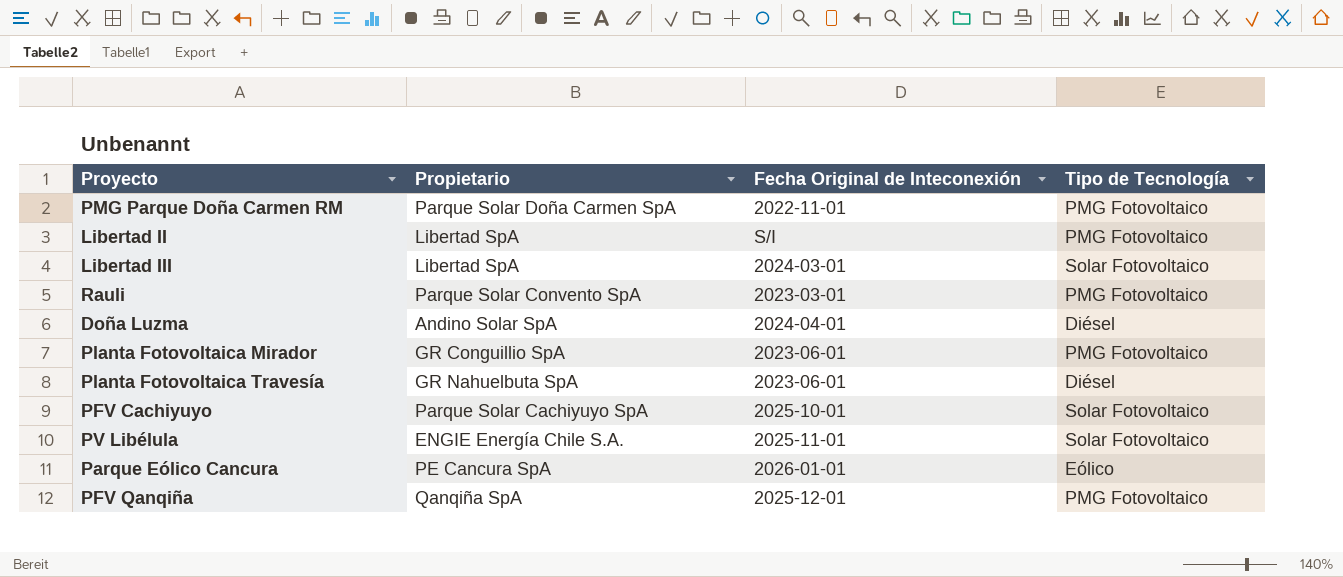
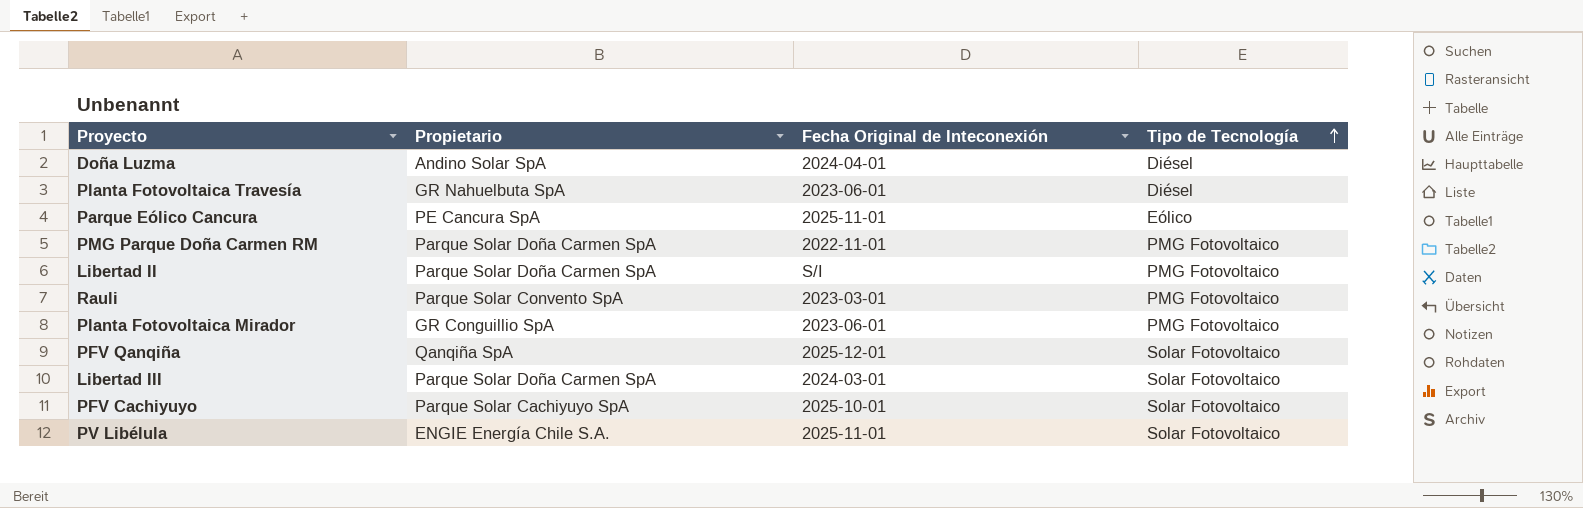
row order: none -> Tipo de Tecnología ascending
Parque Eólico Cancura | Fecha Original de Inteconexión: 2026-01-01 -> 2025-11-01
Libertad II | Propietario: Libertad SpA -> Parque Solar Doña Carmen SpA
PFV Qanqiña | Tipo de Tecnología: PMG Fotovoltaico -> Solar Fotovoltaico
Libertad III | Propietario: Libertad SpA -> Parque Solar Doña Carmen SpA

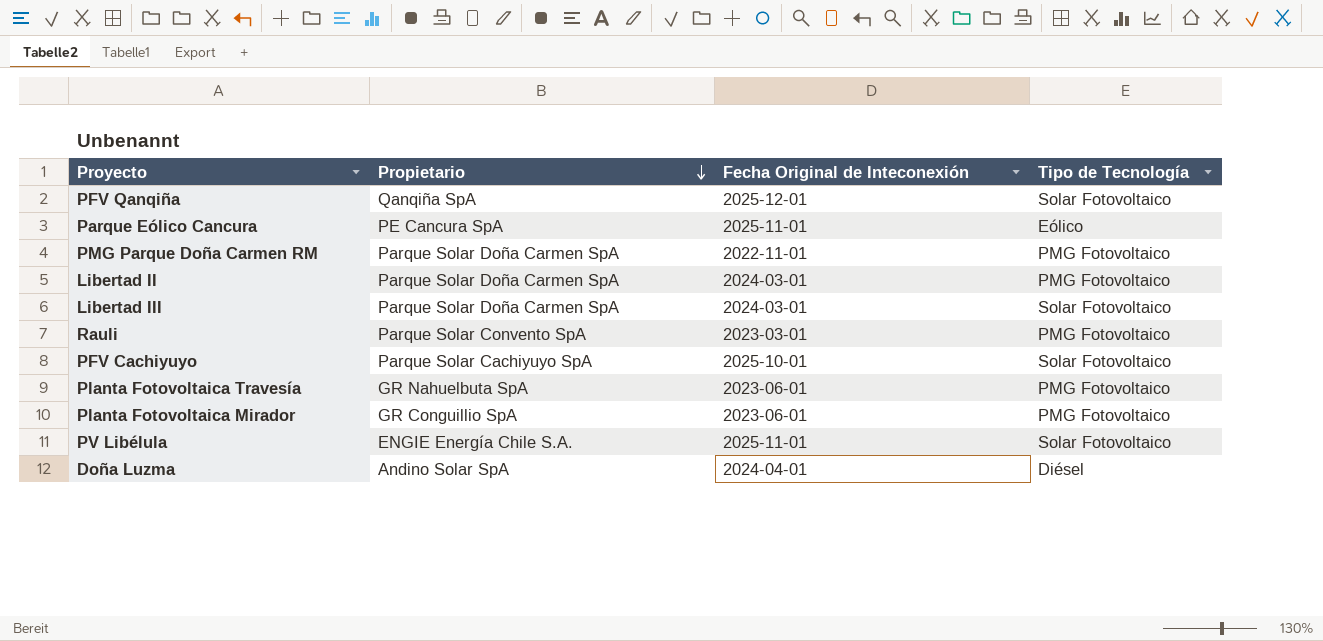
row order: Tipo de Tecnología ascending -> Propietario descending
Libertad II | Fecha Original de Inteconexión: S/I -> 2024-03-01
Planta Fotovoltaica Travesía | Tipo de Tecnología: Diésel -> PMG Fotovoltaico

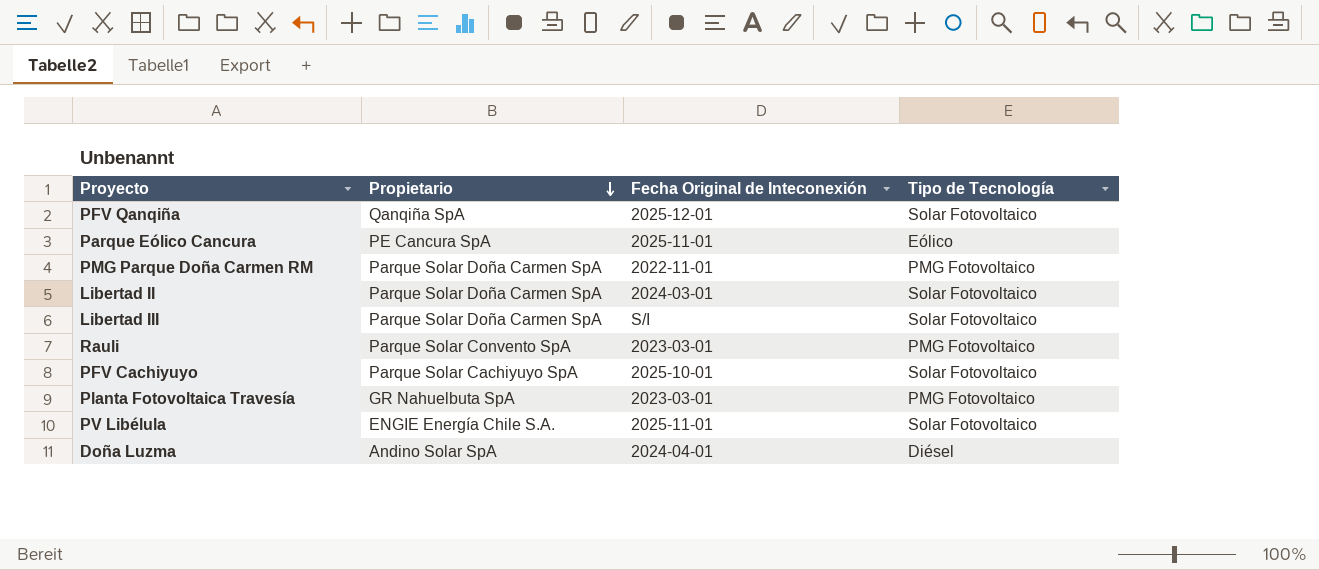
row Planta Fotovoltaica Mirador: GR Conguillio SpA | 2023-06-01 | PMG Fotovoltaico -> none
Libertad II | Tipo de Tecnología: PMG Fotovoltaico -> Solar Fotovoltaico
Libertad III | Fecha Original de Inteconexión: 2024-03-01 -> S/I
Planta Fotovoltaica Travesía | Fecha Original de Inteconexión: 2023-06-01 -> 2023-03-01

